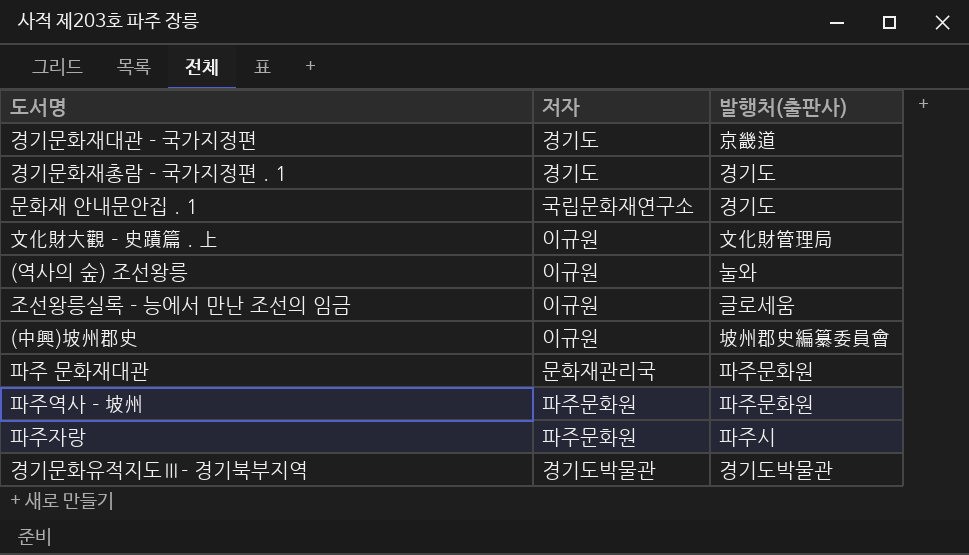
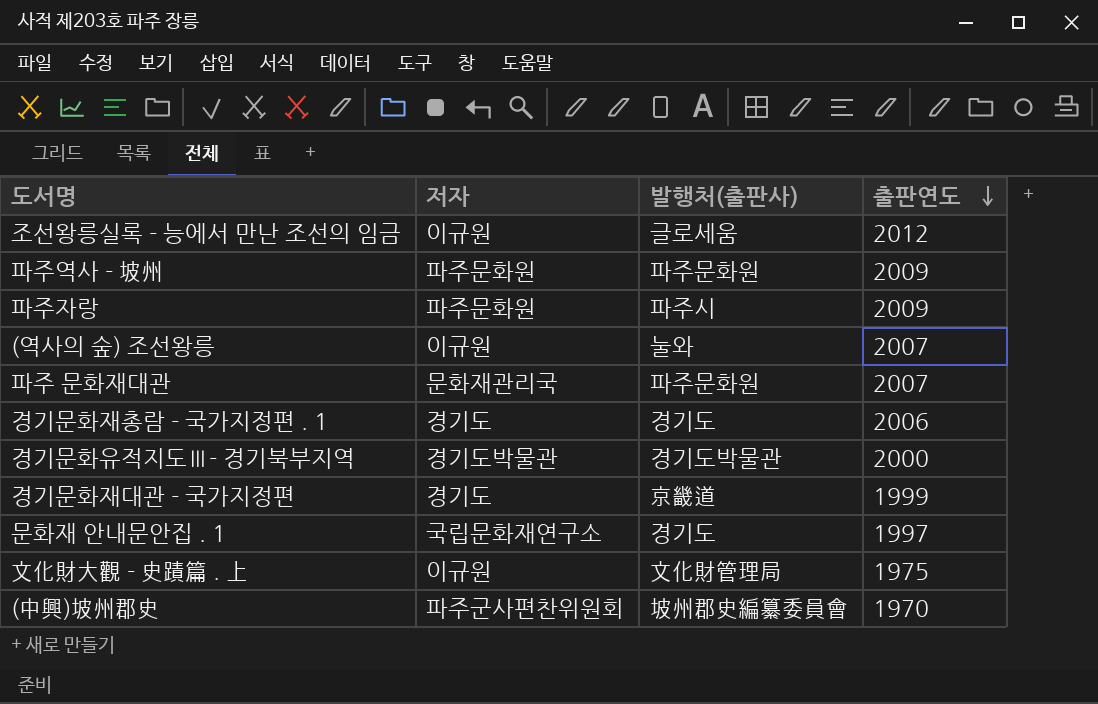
row order: none -> 출판연도 descending
column 출판연도 | position: none -> 4
(中興)坡州郡史 | 저자: 이규원 -> 파주군사편찬위원회

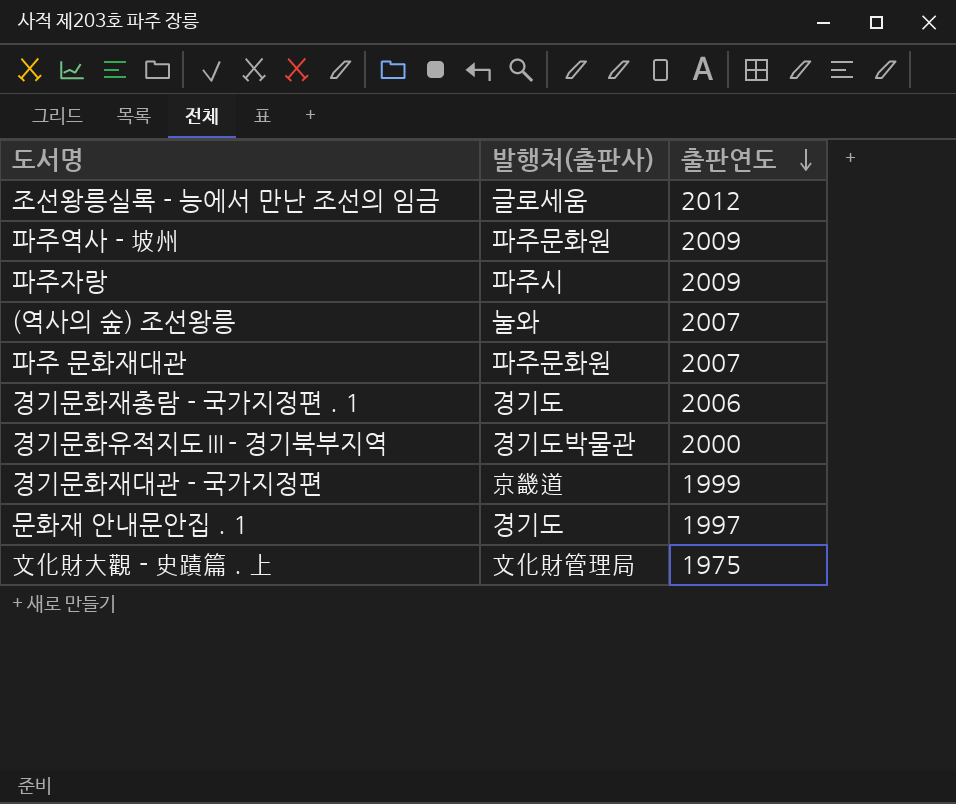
column 저자 | position: 2 -> none
row (中興)坡州郡史: 파주군사편찬위원회 | 坡州郡史編纂委員會 | 1970 -> none

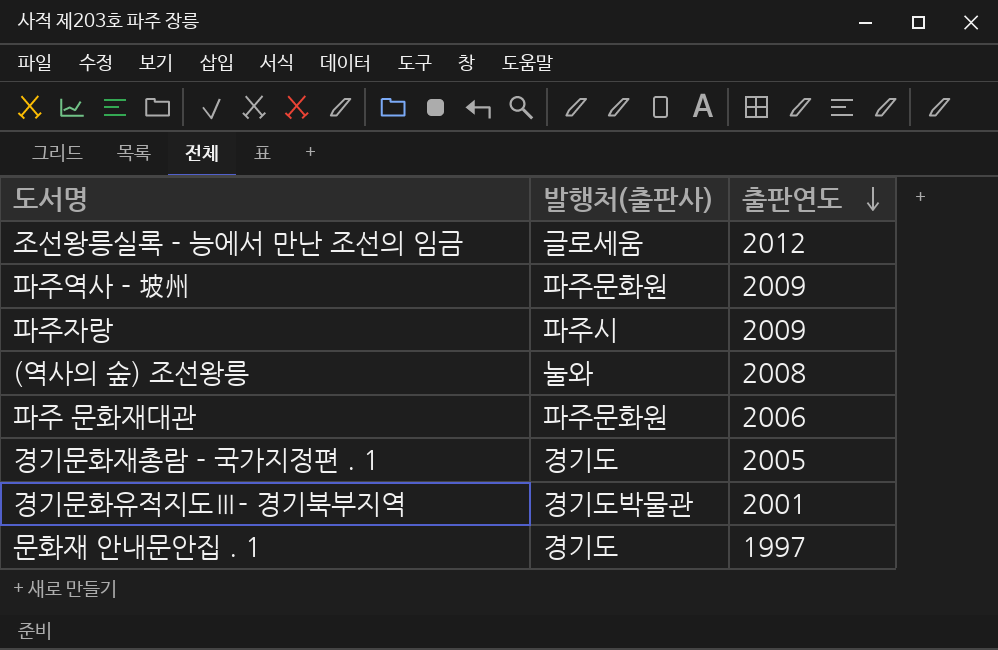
row 경기문화재대관 - 국가지정편: 京畿道 | 1999 -> none
row 文化財大觀 - 史蹟篇 . 上: 文化財管理局 | 1975 -> none
(역사의 숲) 조선왕릉 | 출판연도: 2007 -> 2008
파주 문화재대관 | 출판연도: 2007 -> 2006
경기문화재총람 - 국가지정편 . 1 | 출판연도: 2006 -> 2005
경기문화유적지도Ⅲ- 경기북부지역 | 출판연도: 2000 -> 2001

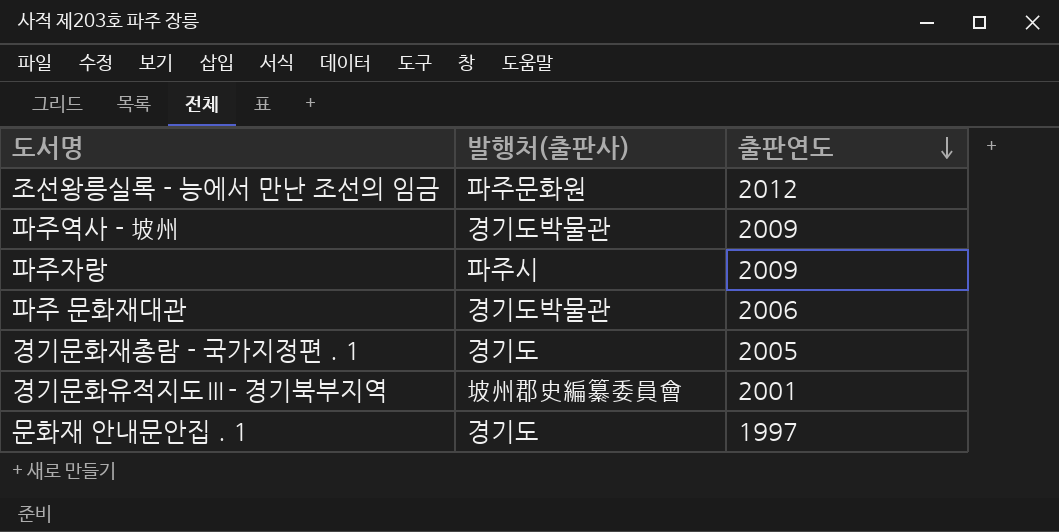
row (역사의 숲) 조선왕릉: 눌와 | 2008 -> none
조선왕릉실록 - 능에서 만난 조선의 임금 | 발행처(출판사): 글로세움 -> 파주문화원
파주역사 - 坡州 | 발행처(출판사): 파주문화원 -> 경기도박물관
파주 문화재대관 | 발행처(출판사): 파주문화원 -> 경기도박물관
경기문화유적지도Ⅲ- 경기북부지역 | 발행처(출판사): 경기도박물관 -> 坡州郡史編纂委員會

